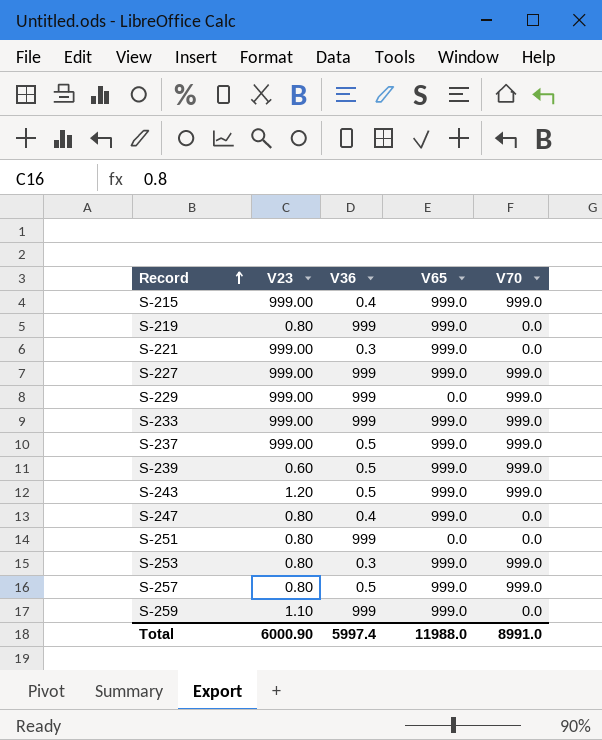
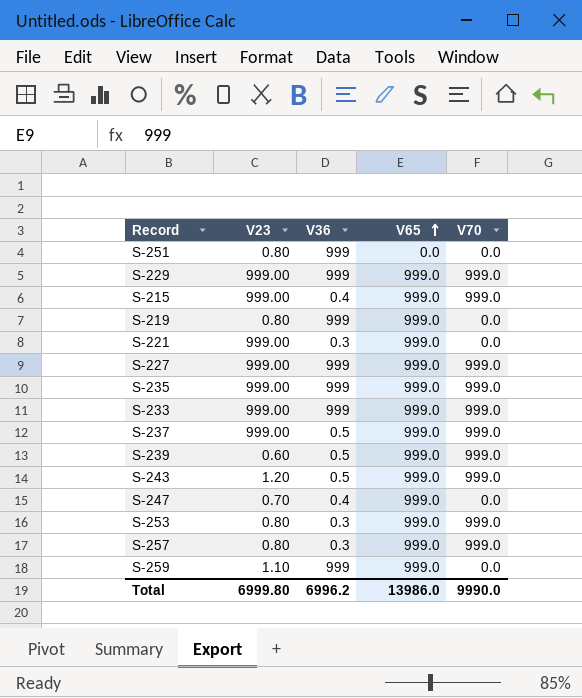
row order: Record ascending -> V65 ascending
S-229 | V65: 0.0 -> 999.0
row S-235: none -> 999.00 | 999 | 999.0 | 999.0
S-247 | V23: 0.80 -> 0.70
S-257 | V36: 0.5 -> 0.3
Total | V23: 6000.90 -> 6999.80
Total | V36: 5997.4 -> 6996.2
Total | V65: 11988.0 -> 13986.0
Total | V70: 8991.0 -> 9990.0

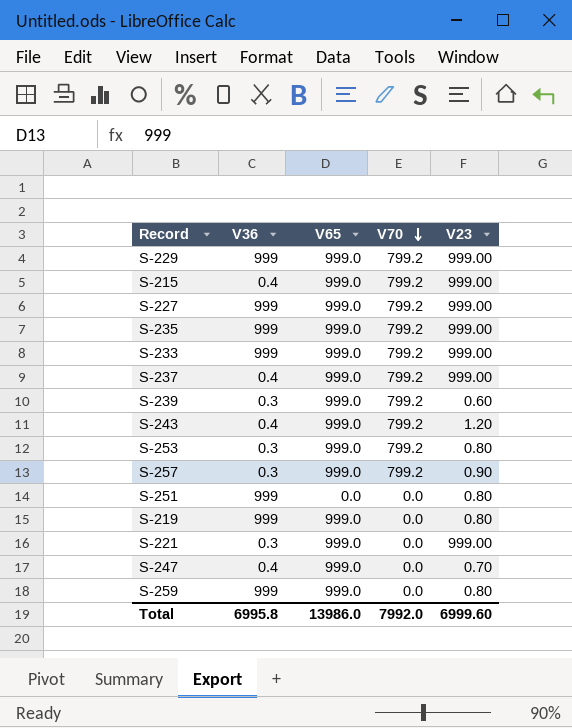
row order: V65 ascending -> V70 descending
column V23 | position: 2 -> 5
S-229 | V70: 999.0 -> 799.2
S-215 | V70: 999.0 -> 799.2
S-227 | V70: 999.0 -> 799.2
S-235 | V70: 999.0 -> 799.2
S-233 | V70: 999.0 -> 799.2
S-237 | V36: 0.5 -> 0.4
S-237 | V70: 999.0 -> 799.2
S-239 | V36: 0.5 -> 0.3
S-239 | V70: 999.0 -> 799.2
S-243 | V36: 0.5 -> 0.4
S-243 | V70: 999.0 -> 799.2
S-253 | V70: 999.0 -> 799.2
S-257 | V70: 999.0 -> 799.2
S-257 | V23: 0.80 -> 0.90
S-259 | V23: 1.10 -> 0.80
Total | V36: 6996.2 -> 6995.8
Total | V70: 9990.0 -> 7992.0
Total | V23: 6999.80 -> 6999.60

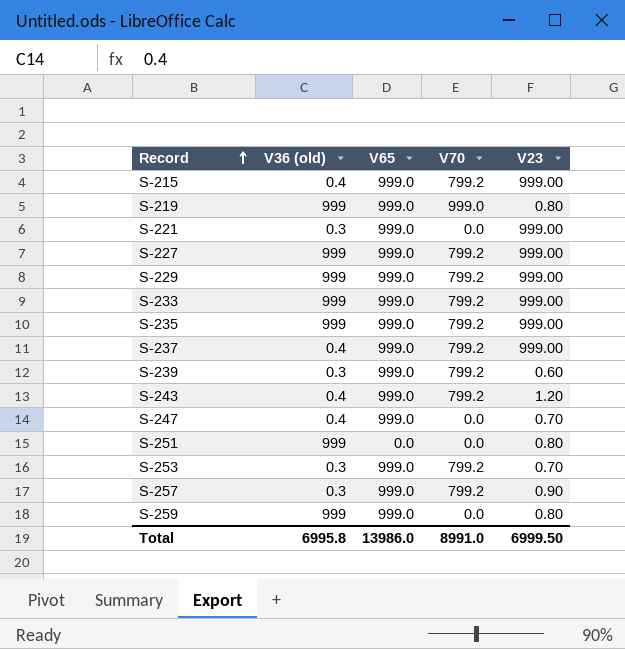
row order: V70 descending -> Record ascending
column name: V36 -> V36 (old)
S-219 | V70: 0.0 -> 999.0
S-253 | V23: 0.80 -> 0.70
Total | V70: 7992.0 -> 8991.0
Total | V23: 6999.60 -> 6999.50

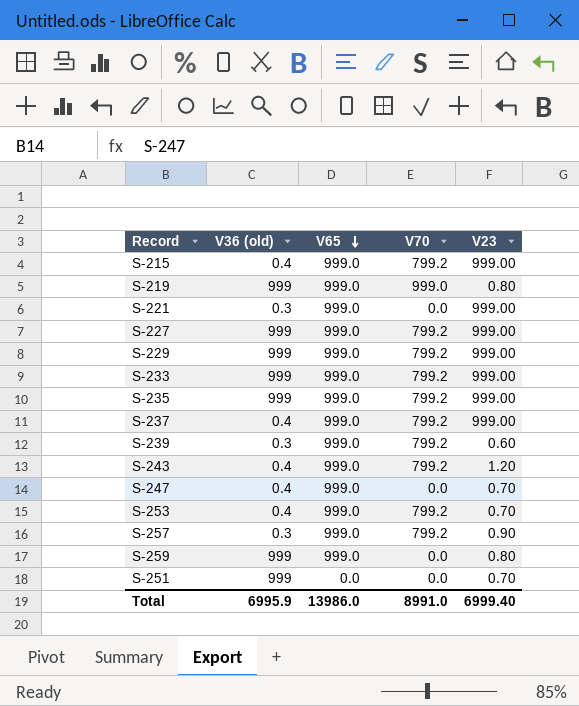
row order: Record ascending -> V65 descending
S-253 | V36 (old): 0.3 -> 0.4
S-251 | V23: 0.80 -> 0.70
Total | V36 (old): 6995.8 -> 6995.9
Total | V23: 6999.50 -> 6999.40

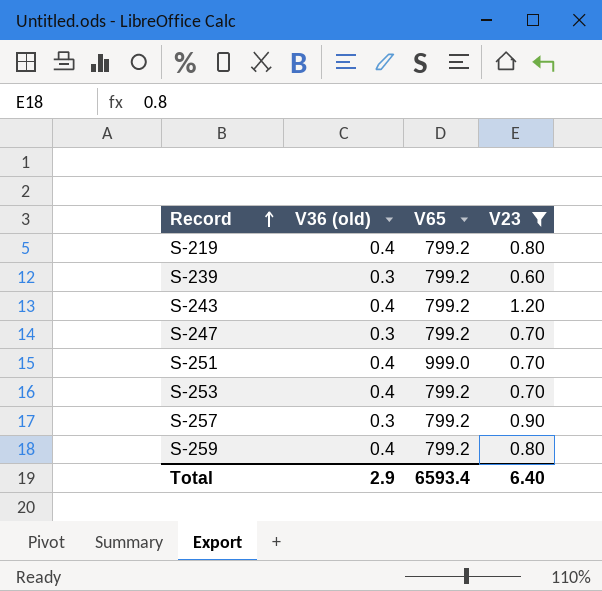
filter: none -> V23 != 999.00
row order: V65 descending -> Record ascending
column V70 | position: 4 -> none
S-219 | V36 (old): 999 -> 0.4
S-219 | V65: 999.0 -> 799.2
S-239 | V65: 999.0 -> 799.2
S-243 | V65: 999.0 -> 799.2
S-247 | V36 (old): 0.4 -> 0.3
S-247 | V65: 999.0 -> 799.2
S-251 | V36 (old): 999 -> 0.4
S-251 | V65: 0.0 -> 999.0
S-253 | V65: 999.0 -> 799.2
S-257 | V65: 999.0 -> 799.2
S-259 | V36 (old): 999 -> 0.4
S-259 | V65: 999.0 -> 799.2
Total | V36 (old): 6995.9 -> 2.9
Total | V65: 13986.0 -> 6593.4
Total | V23: 6999.40 -> 6.40

